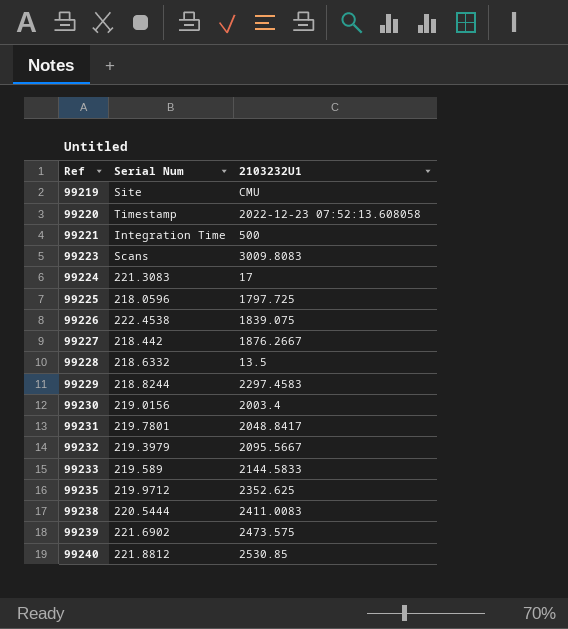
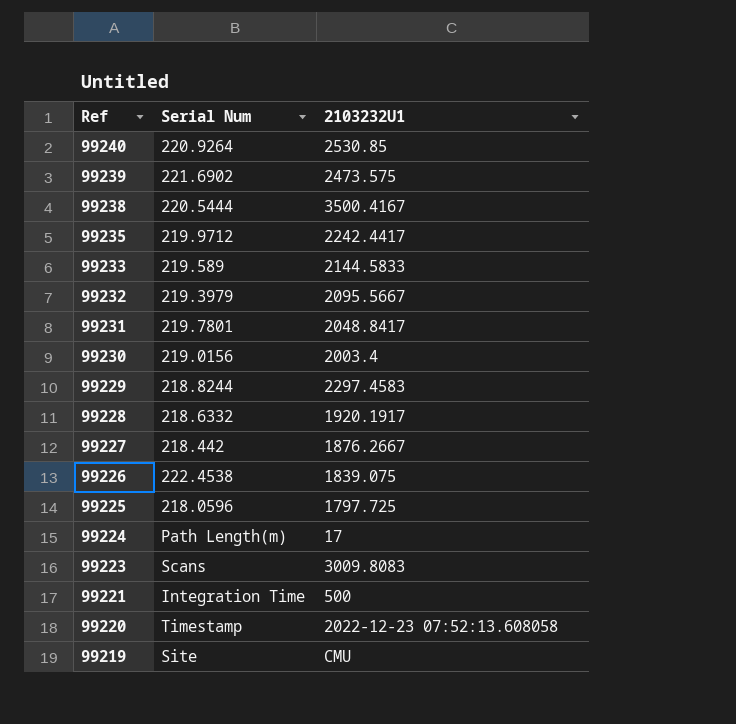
row order: Ref ascending -> Ref descending
99240 | Serial Num: 221.8812 -> 220.9264
99238 | 2103232U1: 2411.0083 -> 3500.4167
99235 | 2103232U1: 2352.625 -> 2242.4417
99228 | 2103232U1: 13.5 -> 1920.1917
99224 | Serial Num: 221.3083 -> Path Length(m)

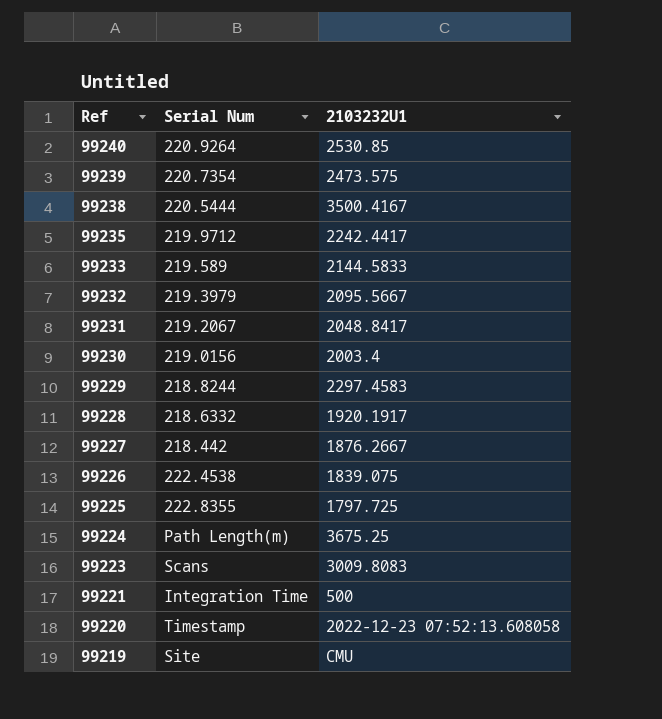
99239 | Serial Num: 221.6902 -> 220.7354
99231 | Serial Num: 219.7801 -> 219.2067
99225 | Serial Num: 218.0596 -> 222.8355
99224 | 2103232U1: 17 -> 3675.25

